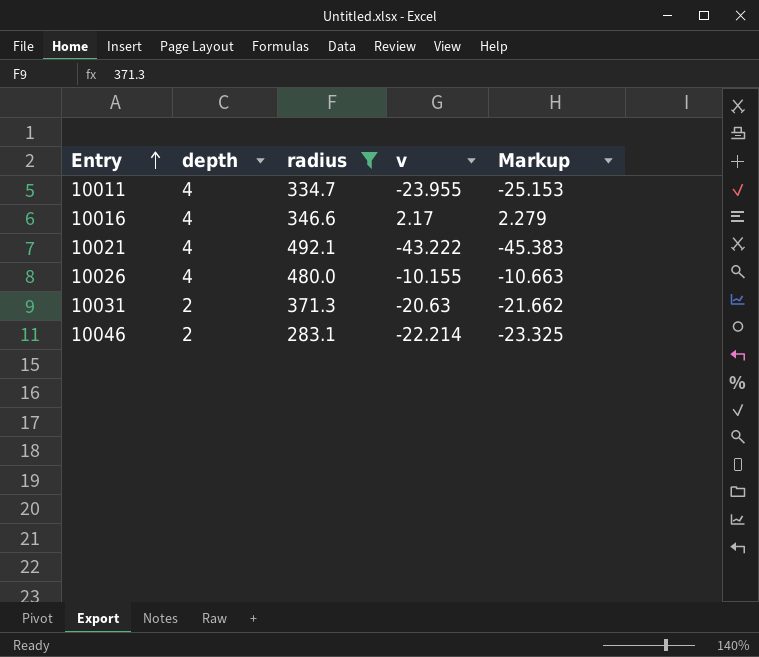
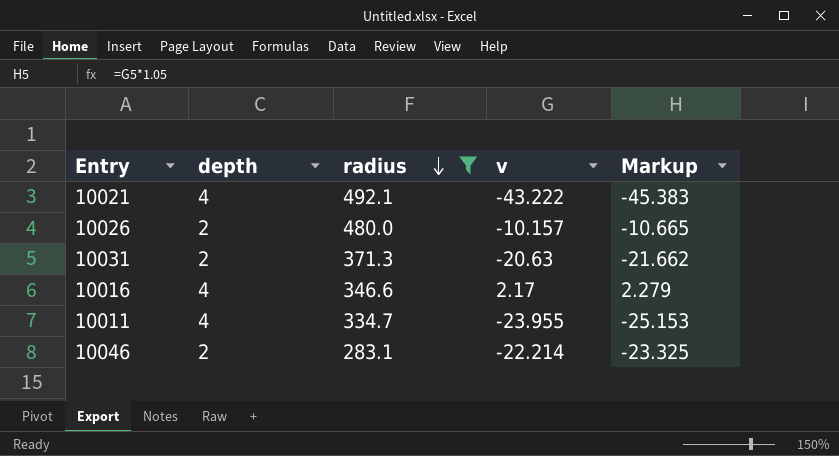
row order: Entry ascending -> radius descending
10026 | depth: 4 -> 2
10026 | v: -10.155 -> -10.157
10026 | Markup: -10.663 -> -10.665

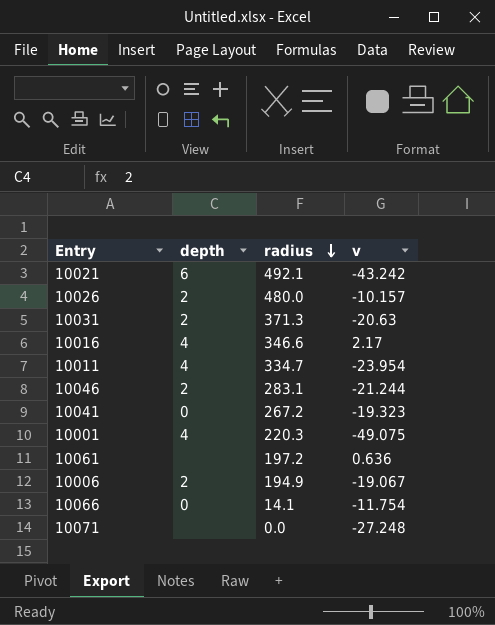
filter: radius >= 283.1 -> none
column Markup | formula: [v] * 1.05 -> none
10021 | depth: 4 -> 6
10021 | v: -43.222 -> -43.242
10011 | v: -23.955 -> -23.954
10046 | v: -22.214 -> -21.244

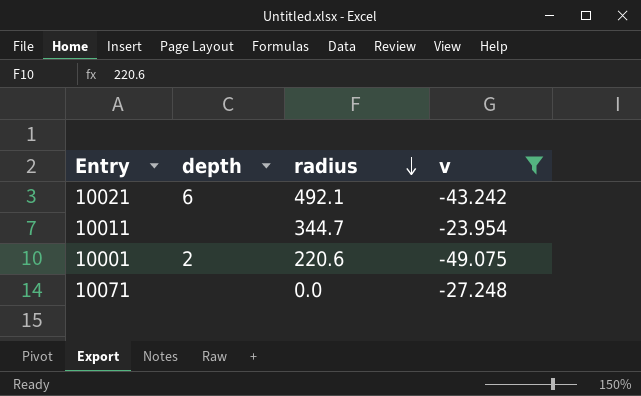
filter: none -> v <= -23.954
10011 | depth: 4 -> none
10011 | radius: 334.7 -> 344.7
10001 | depth: 4 -> 2
10001 | radius: 220.3 -> 220.6

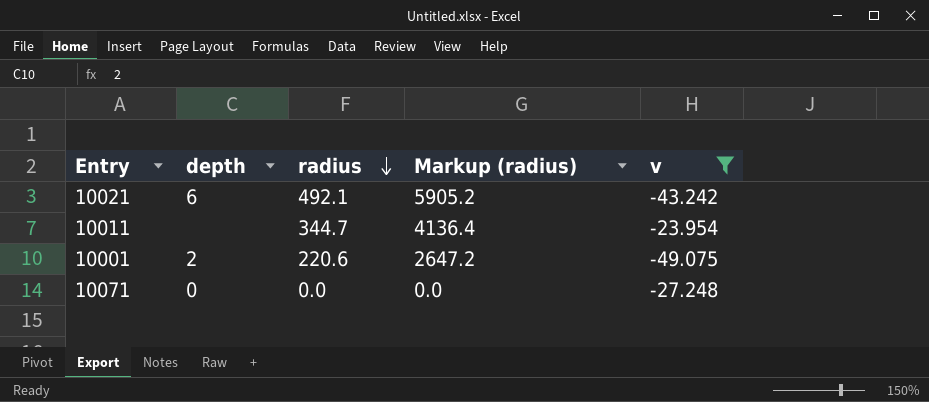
column Markup (radius) | formula: none -> [radius] * 12
10071 | depth: none -> 0

